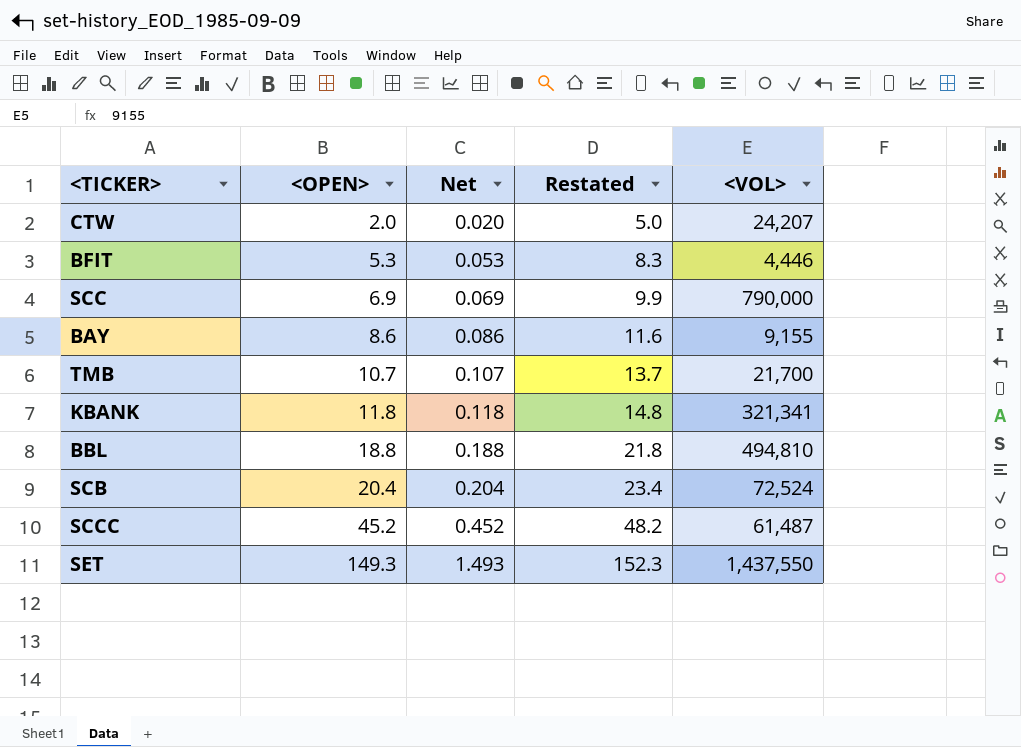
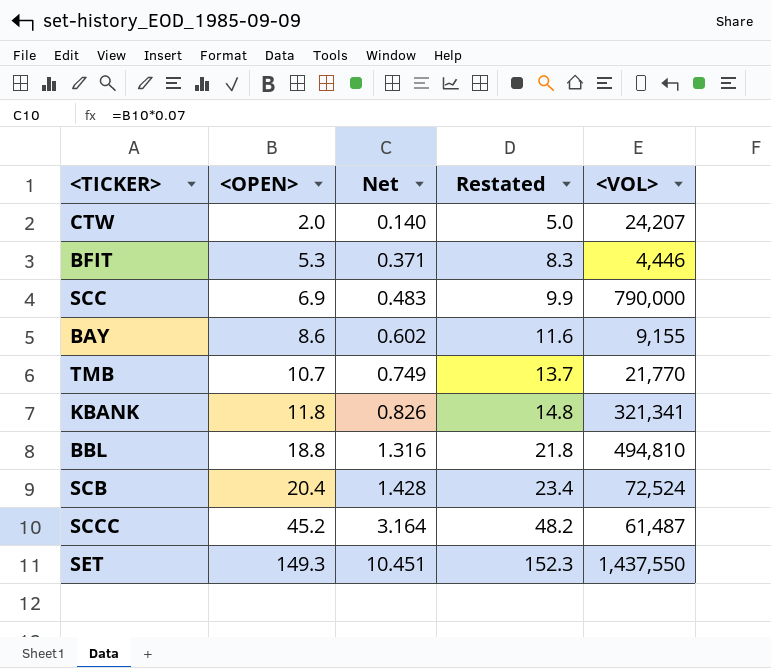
column Net | formula: [<OPEN>] * 0.01 -> [<OPEN>] * 0.07
TMB | <VOL>: 21,700 -> 21,770

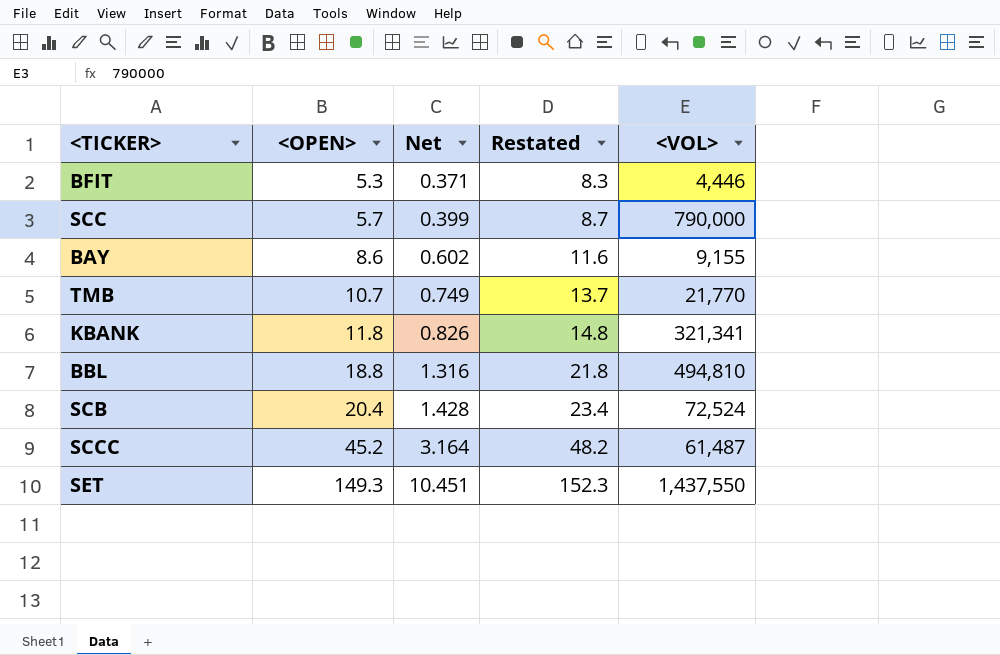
row CTW: 2.0 | 0.140 | 5.0 | 24,207 -> none
SCC | <OPEN>: 6.9 -> 5.7
SCC | Net: 0.483 -> 0.399
SCC | Restated: 9.9 -> 8.7

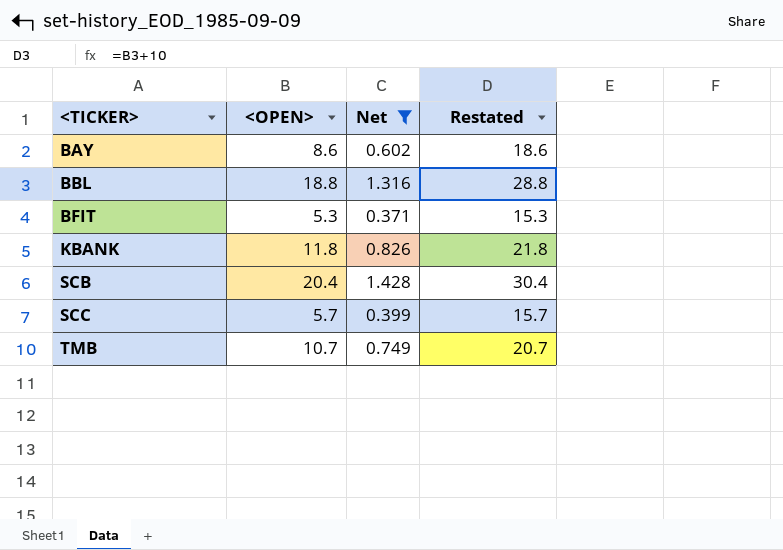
filter: none -> Net <= 1.428
row order: <OPEN> ascending -> <TICKER> ascending
column <VOL> | position: 5 -> none
column Restated | formula: [<OPEN>] + 3 -> [<OPEN>] + 10

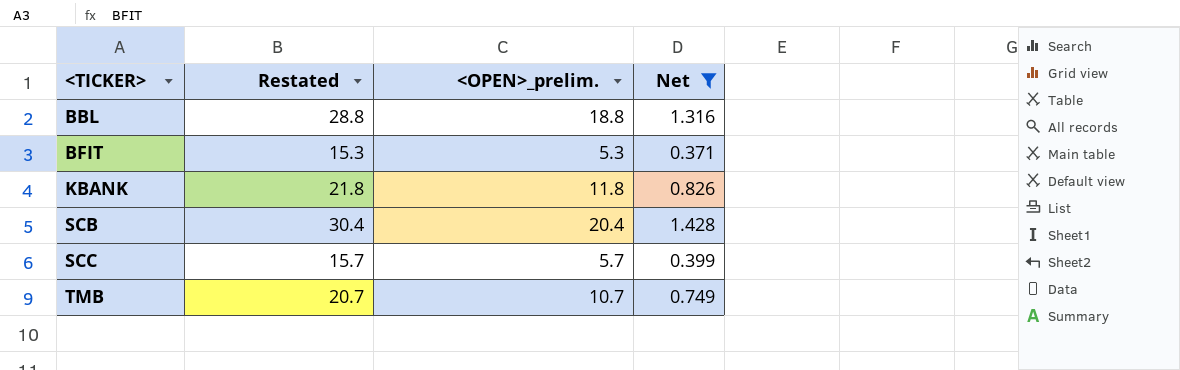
column Restated | position: 4 -> 2
column name: <OPEN> -> <OPEN>_prelim.
row BAY: 8.6 | 0.602 | 18.6 -> none

